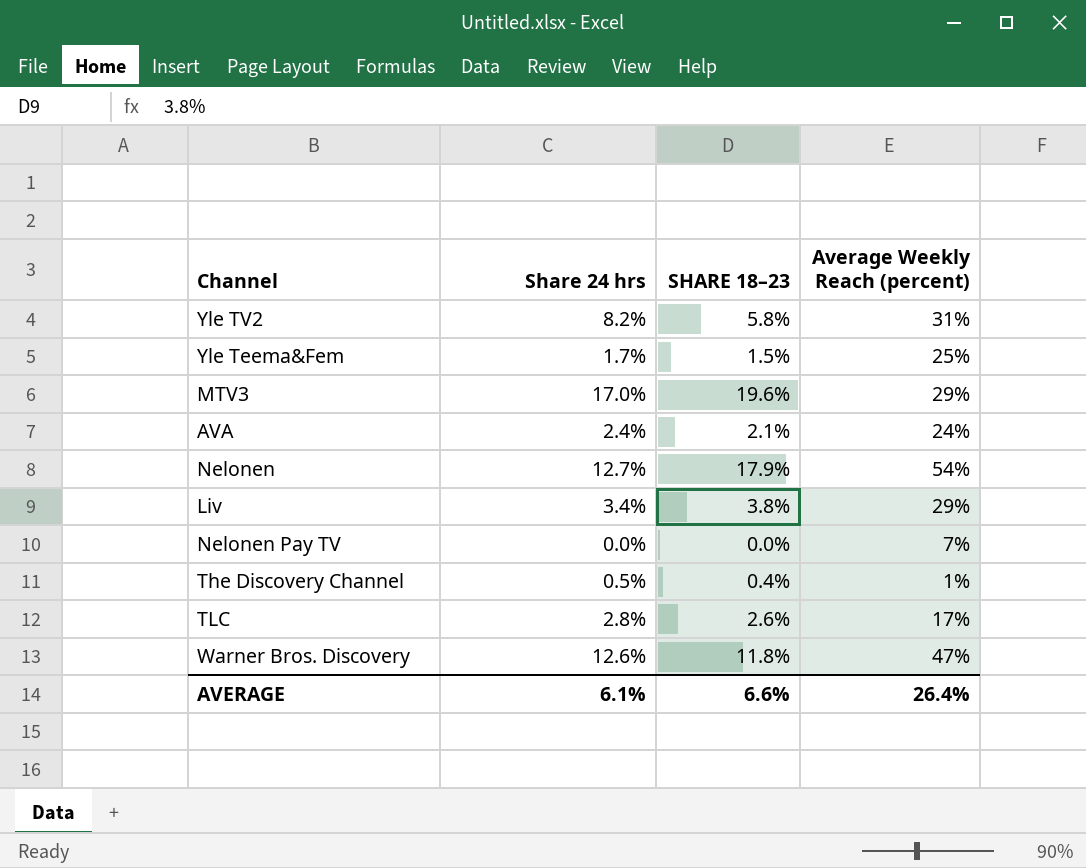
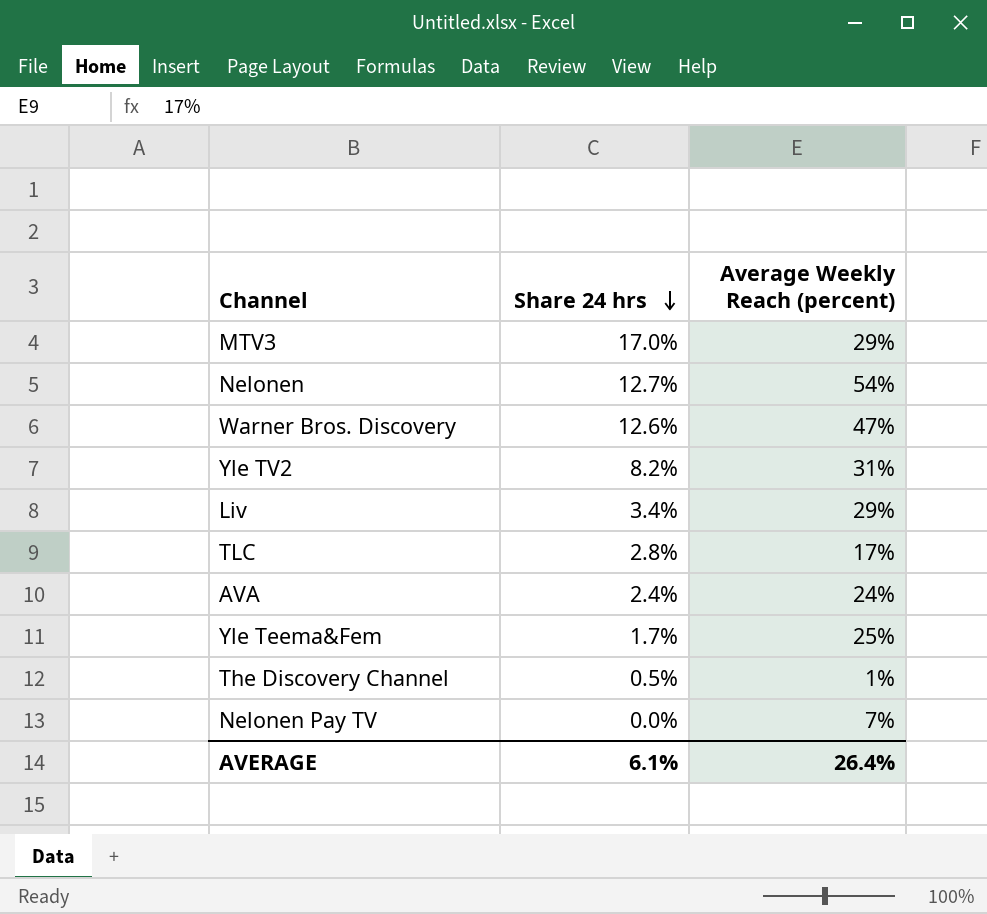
row order: none -> Share 24 hrs descending
column SHARE 18–23 | position: 3 -> none

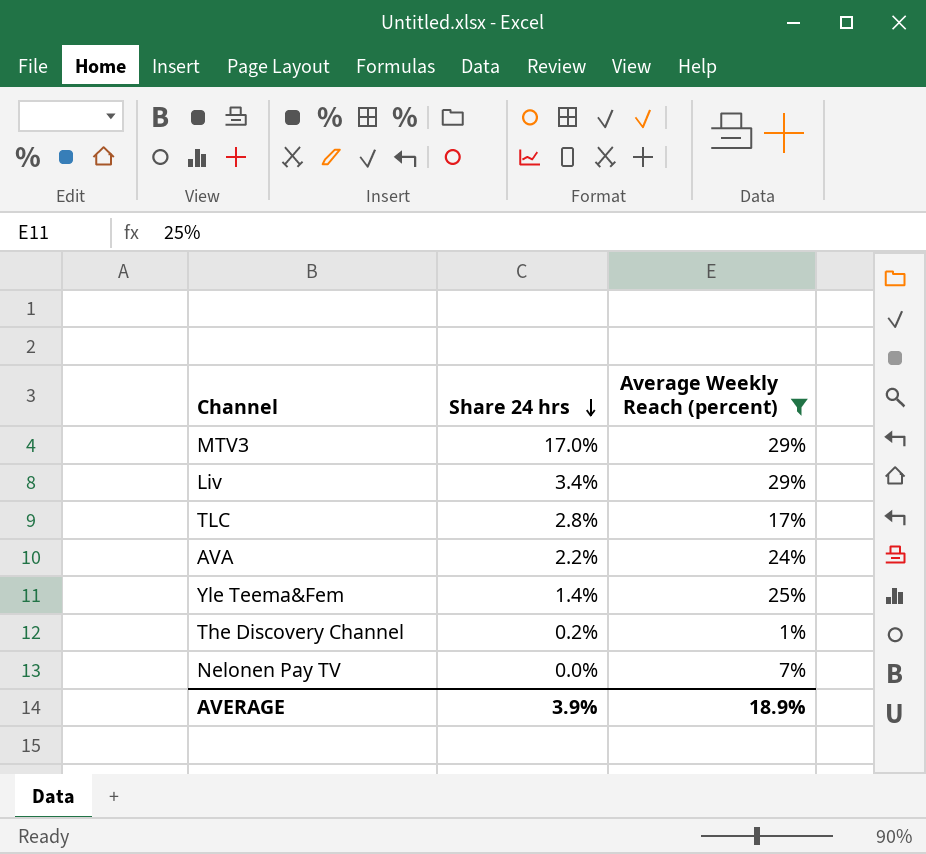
filter: none -> Average Weekly Reach (percent) <= 29%
AVA | Share 24 hrs: 2.4% -> 2.2%
Yle Teema&Fem | Share 24 hrs: 1.7% -> 1.4%
The Discovery Channel | Share 24 hrs: 0.5% -> 0.2%
AVERAGE | Share 24 hrs: 6.1% -> 3.9%
AVERAGE | Average Weekly Reach (percent): 26.4% -> 18.9%

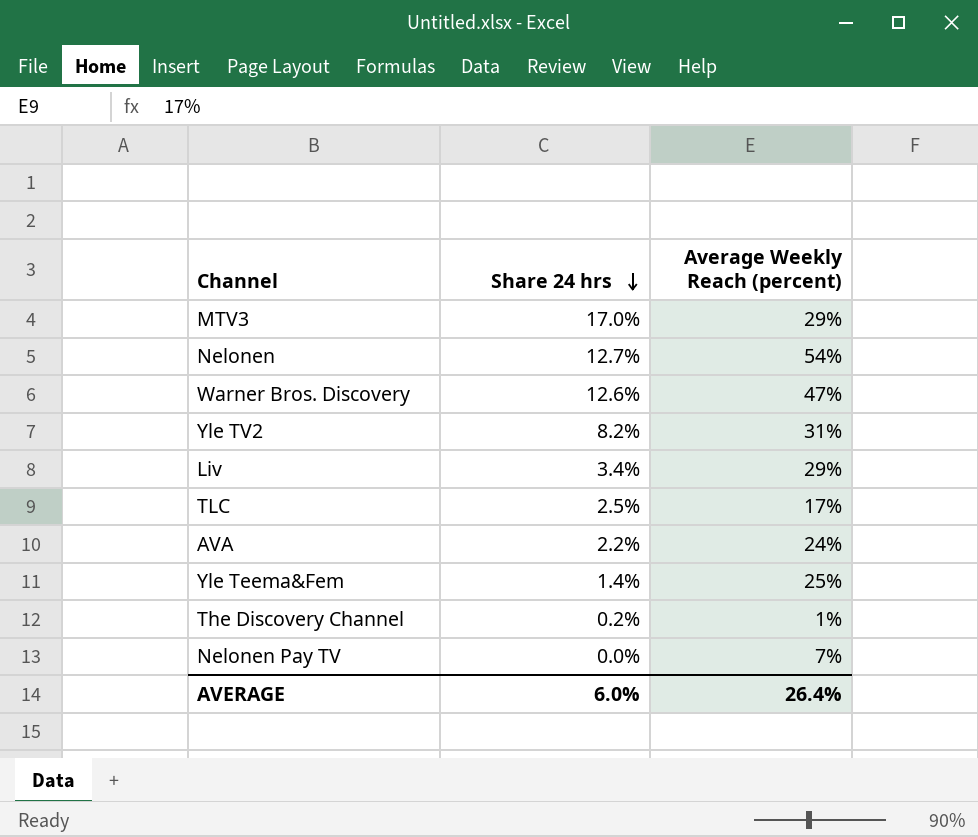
filter: Average Weekly Reach (percent) <= 29% -> none
TLC | Share 24 hrs: 2.8% -> 2.5%
AVERAGE | Share 24 hrs: 3.9% -> 6.0%
AVERAGE | Average Weekly Reach (percent): 18.9% -> 26.4%

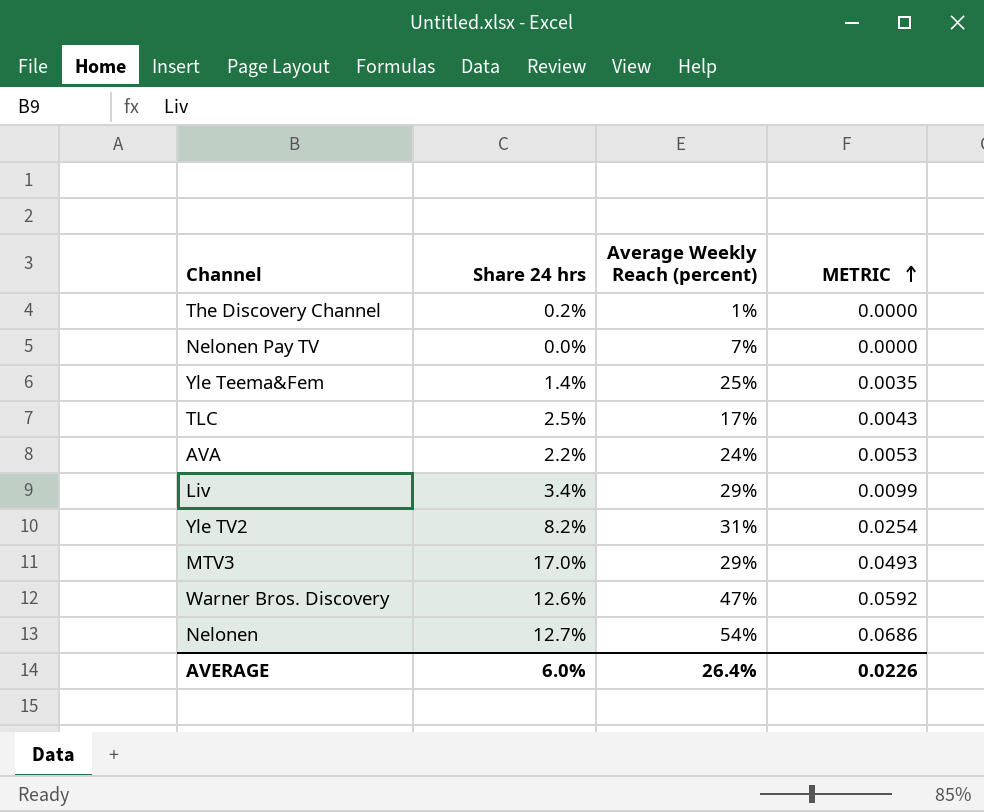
row order: Share 24 hrs descending -> METRIC ascending
column METRIC | formula: none -> [Share 24 hrs] * [Average Weekly Reach (percent)]

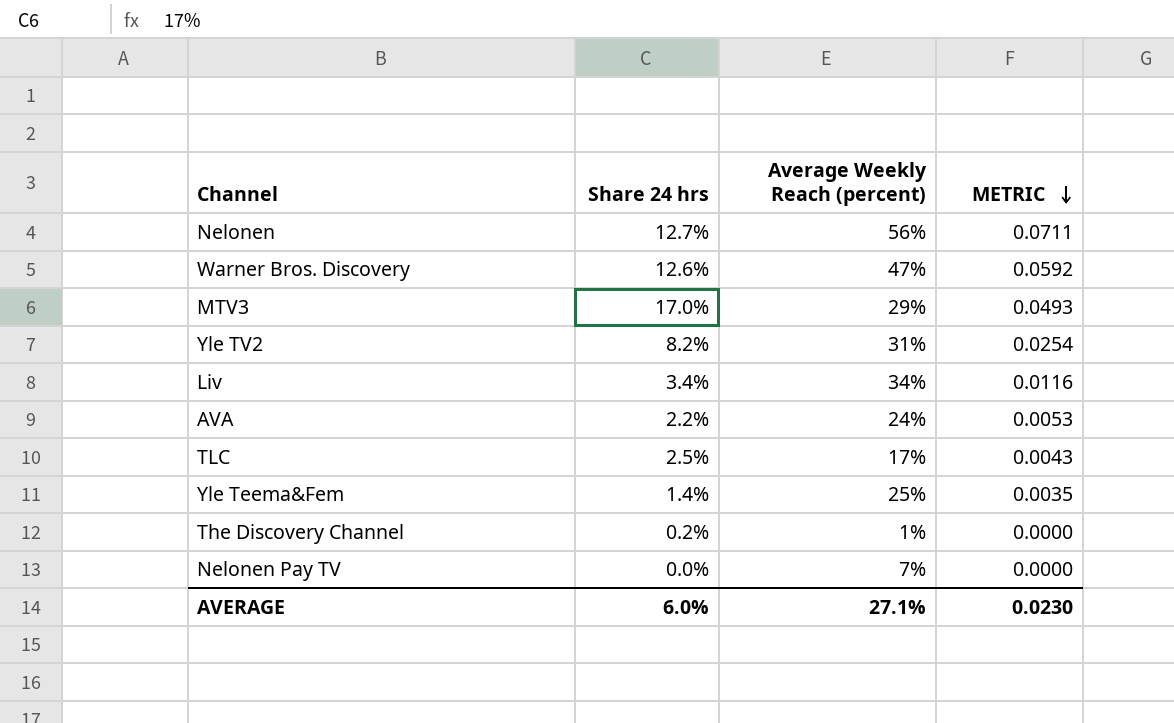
row order: METRIC ascending -> METRIC descending
Nelonen | Average Weekly Reach (percent): 54% -> 56%
Nelonen | METRIC: 0.0686 -> 0.0711
Liv | Average Weekly Reach (percent): 29% -> 34%
Liv | METRIC: 0.0099 -> 0.0116
AVERAGE | Average Weekly Reach (percent): 26.4% -> 27.1%
AVERAGE | METRIC: 0.0226 -> 0.0230

